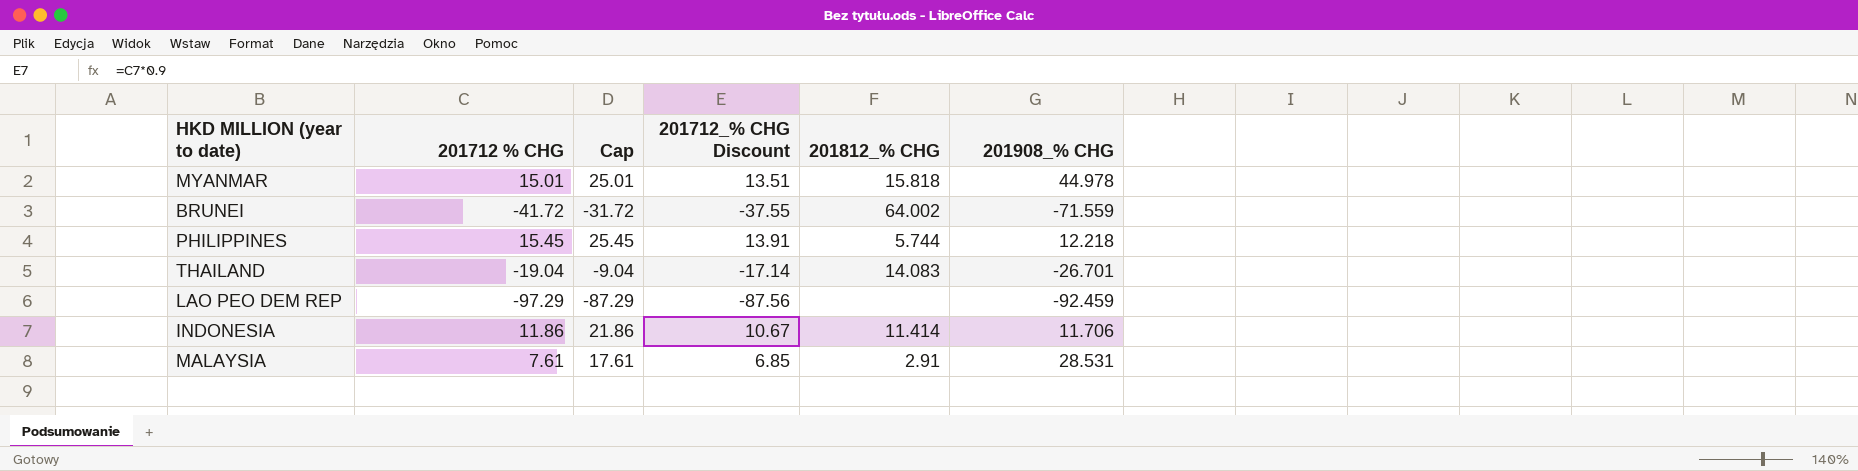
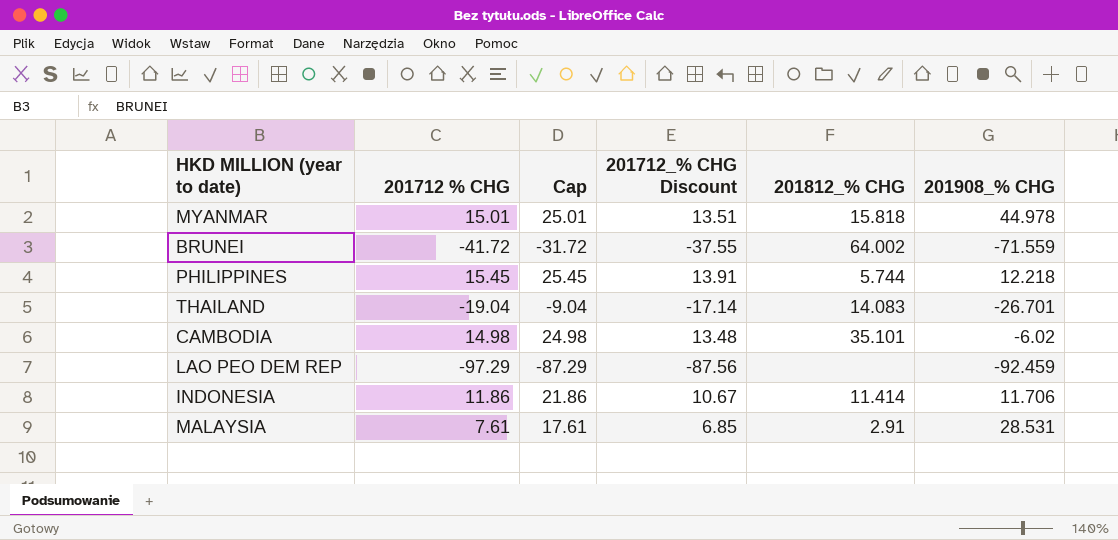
row CAMBODIA: none -> 14.98 | 24.98 | 13.48 | 35.101 | -6.02

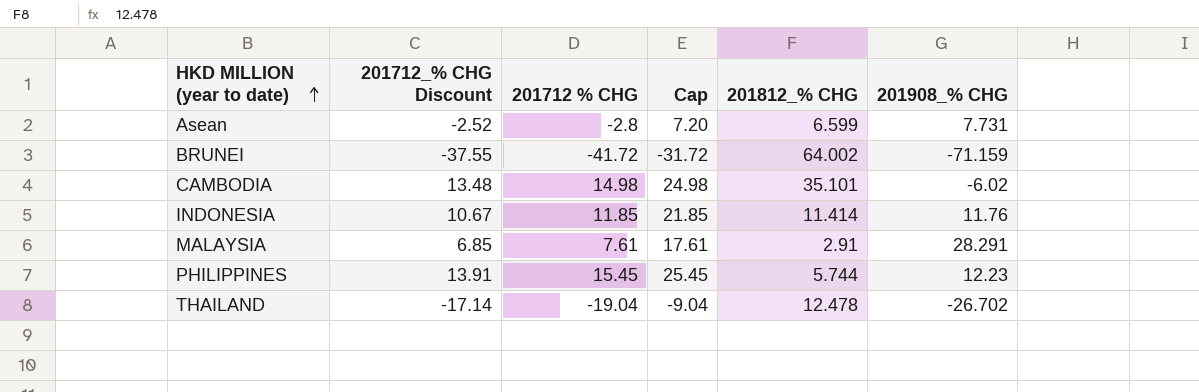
row order: none -> HKD MILLION (year to date) ascending
column 201712_% CHG Discount | position: 4 -> 2
row MYANMAR: 15.01 | 25.01 | 13.51 | 15.818 | 44.978 -> none
row LAO PEO DEM REP: -97.29 | -87.29 | -87.56 | none | -92.459 -> none
row Asean: none -> -2.52 | -2.8 | 7.20 | 6.599 | 7.731
BRUNEI | 201908_% CHG: -71.559 -> -71.159
INDONESIA | 201712 % CHG: 11.86 -> 11.85
INDONESIA | Cap: 21.86 -> 21.85
INDONESIA | 201908_% CHG: 11.706 -> 11.76
MALAYSIA | 201908_% CHG: 28.531 -> 28.291
PHILIPPINES | 201908_% CHG: 12.218 -> 12.23
THAILAND | 201812_% CHG: 14.083 -> 12.478
THAILAND | 201908_% CHG: -26.701 -> -26.702

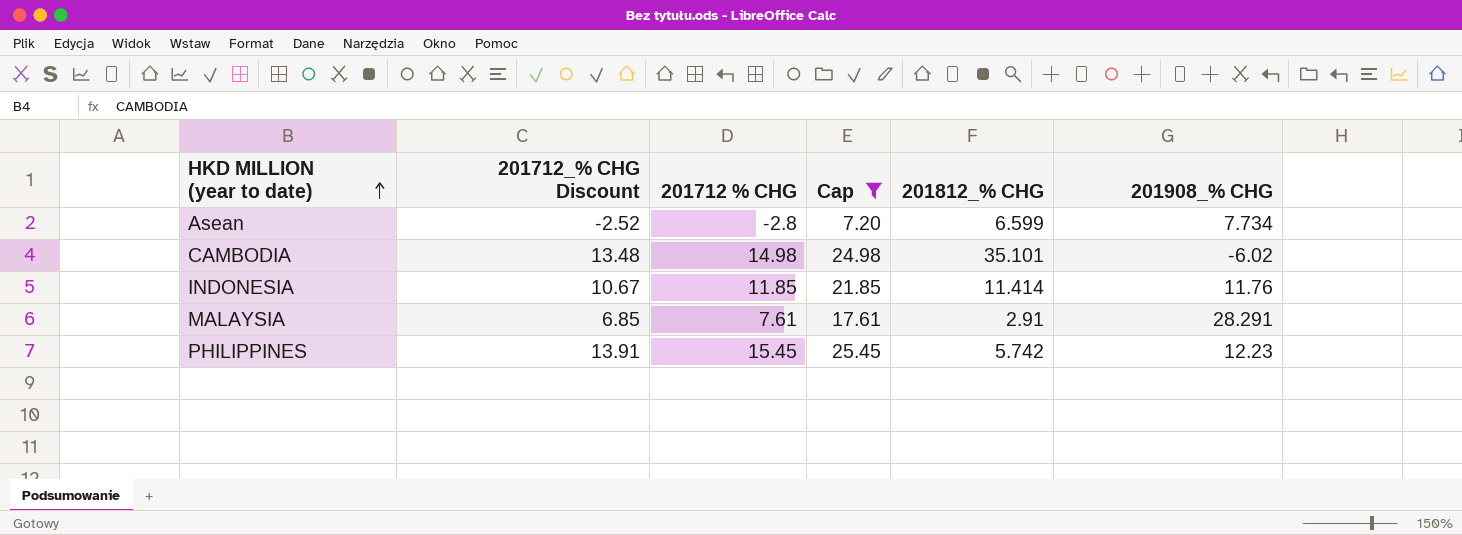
filter: none -> Cap >= 7.20
Asean | 201908_% CHG: 7.731 -> 7.734
PHILIPPINES | 201812_% CHG: 5.744 -> 5.742

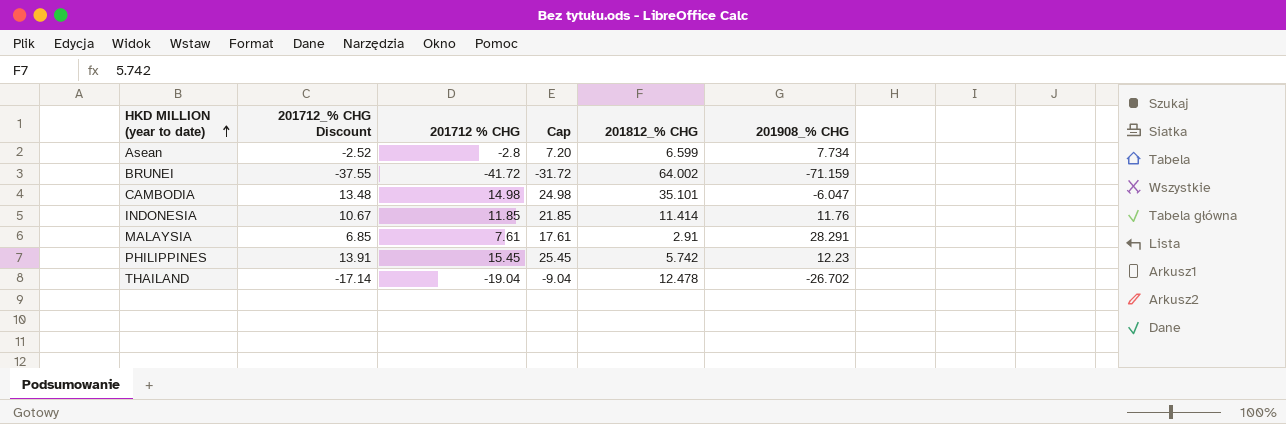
filter: Cap >= 7.20 -> none
CAMBODIA | 201908_% CHG: -6.02 -> -6.047

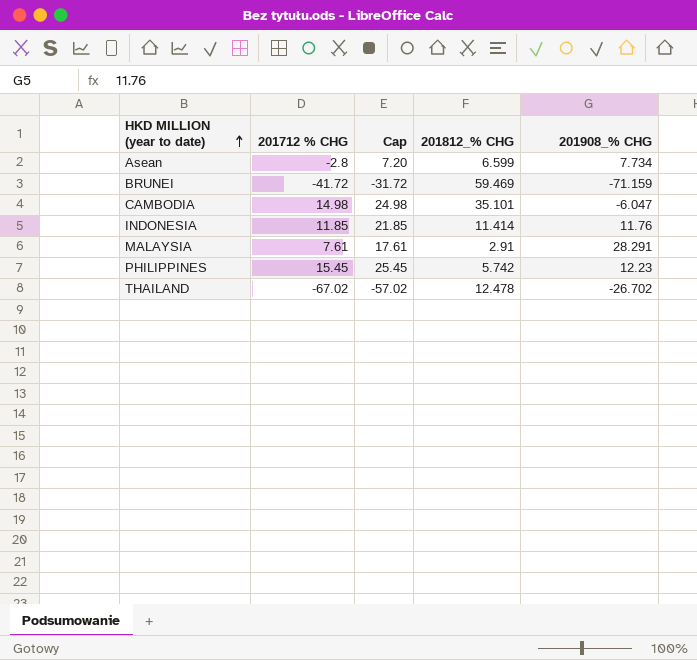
column 201712_% CHG Discount | formula: [201712 % CHG] * 0.9 -> none
BRUNEI | 201812_% CHG: 64.002 -> 59.469
THAILAND | 201712 % CHG: -19.04 -> -67.02
THAILAND | Cap: -9.04 -> -57.02

